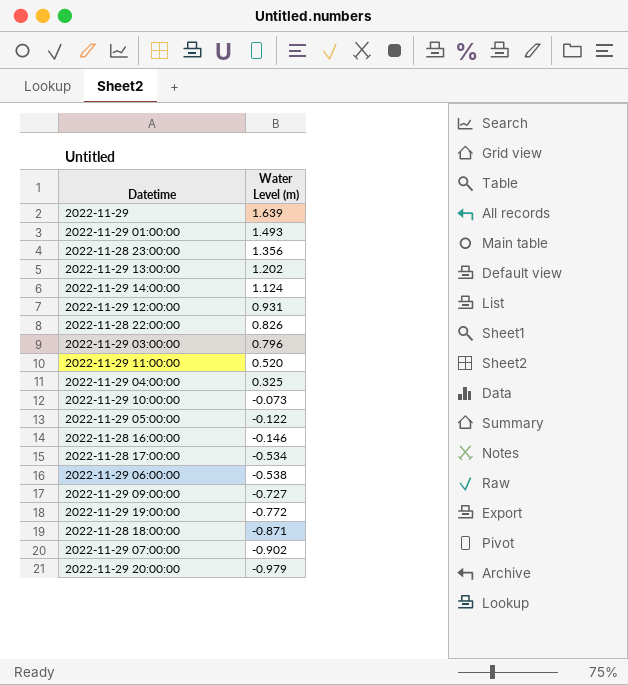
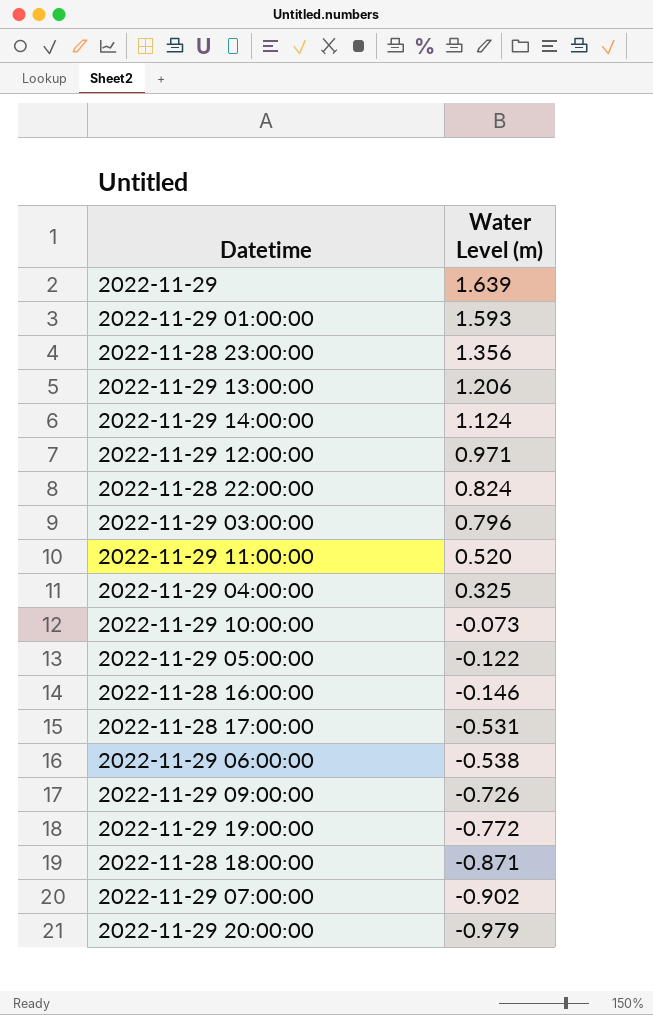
2022-11-29 01:00:00 | Water Level (m): 1.493 -> 1.593
2022-11-29 13:00:00 | Water Level (m): 1.202 -> 1.206
2022-11-29 12:00:00 | Water Level (m): 0.931 -> 0.971
2022-11-28 22:00:00 | Water Level (m): 0.826 -> 0.824
2022-11-28 17:00:00 | Water Level (m): -0.534 -> -0.531
2022-11-29 09:00:00 | Water Level (m): -0.727 -> -0.726

